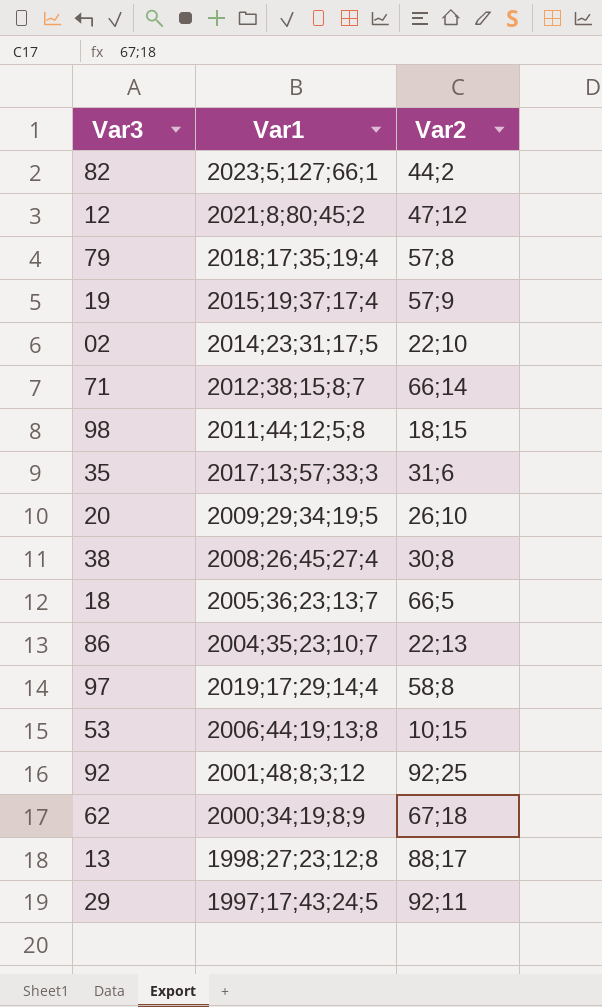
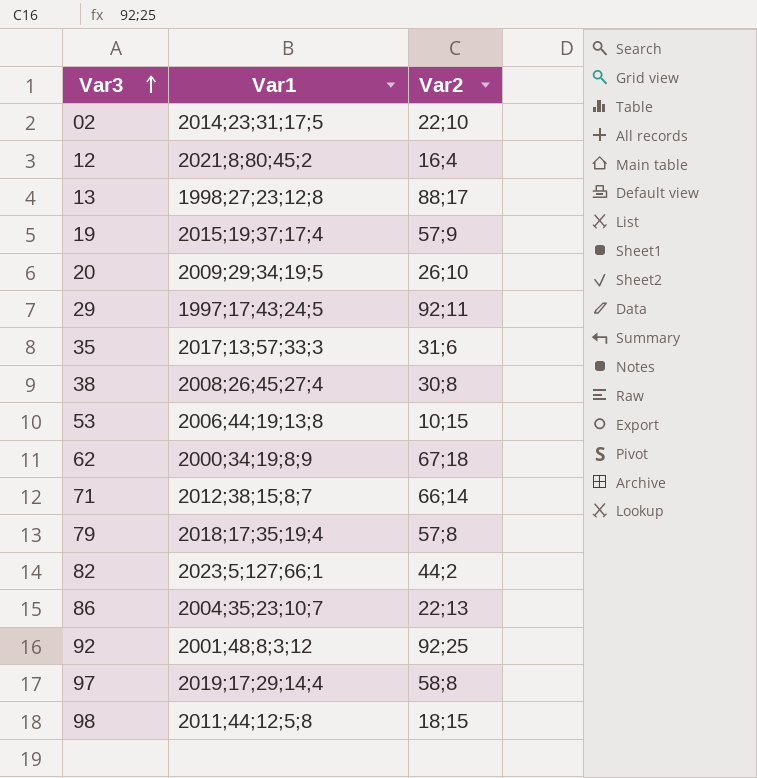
row order: none -> Var3 ascending
row 18: 2005;36;23;13;7 | 66;5 -> none
12 | Var2: 47;12 -> 16;4

